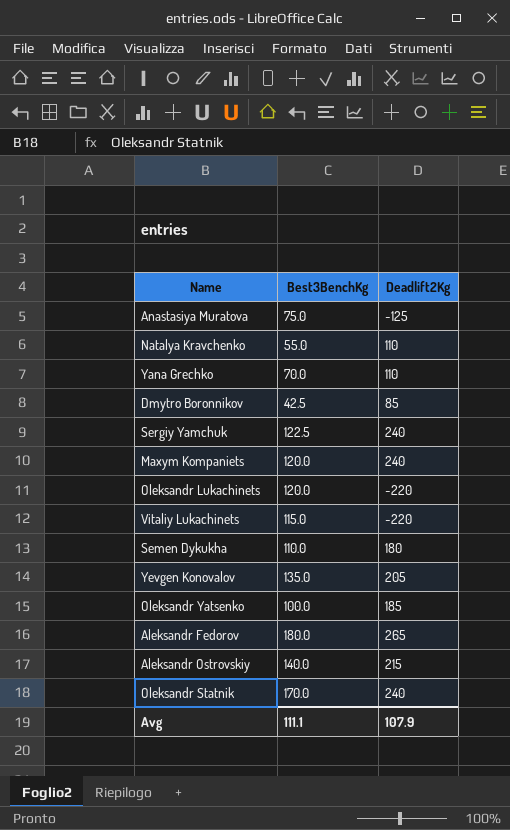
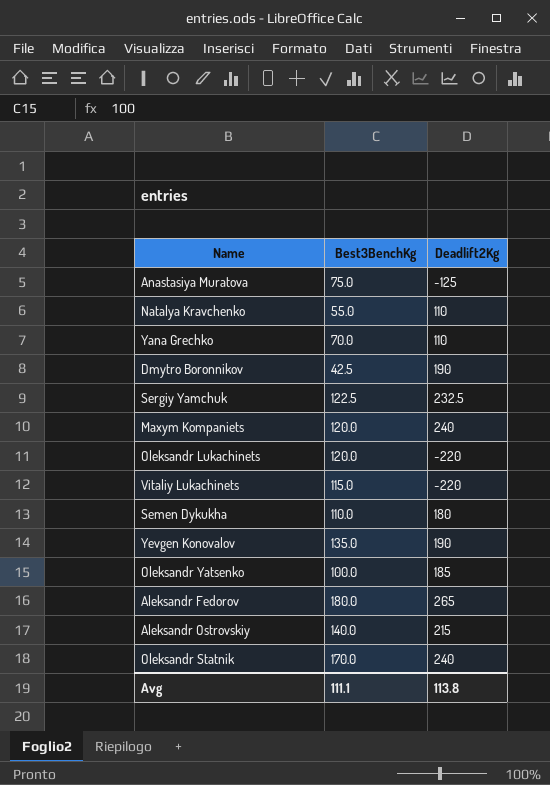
Dmytro Boronnikov | Deadlift2Kg: 85 -> 190
Sergiy Yamchuk | Deadlift2Kg: 240 -> 232.5
Yevgen Konovalov | Deadlift2Kg: 205 -> 190
Avg | Deadlift2Kg: 107.9 -> 113.8

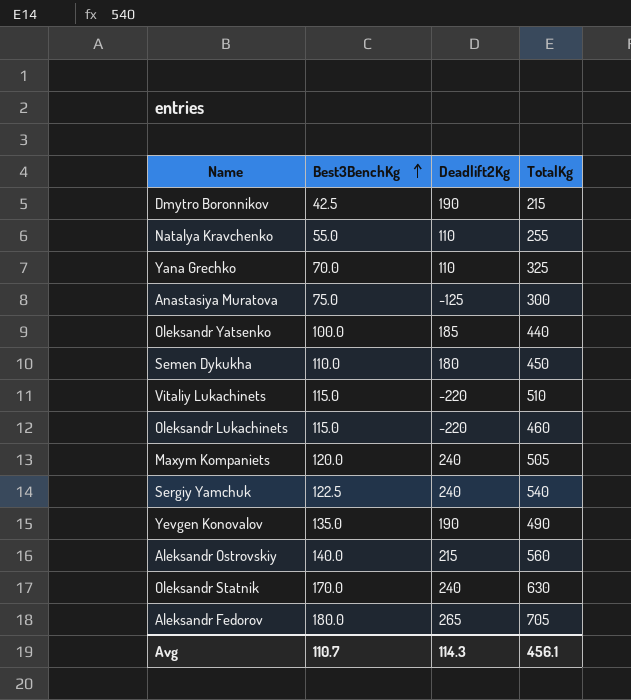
row order: none -> Best3BenchKg ascending
column TotalKg | position: none -> 4
Oleksandr Lukachinets | Best3BenchKg: 120.0 -> 115.0
Sergiy Yamchuk | Deadlift2Kg: 232.5 -> 240
Avg | Best3BenchKg: 111.1 -> 110.7
Avg | Deadlift2Kg: 113.8 -> 114.3

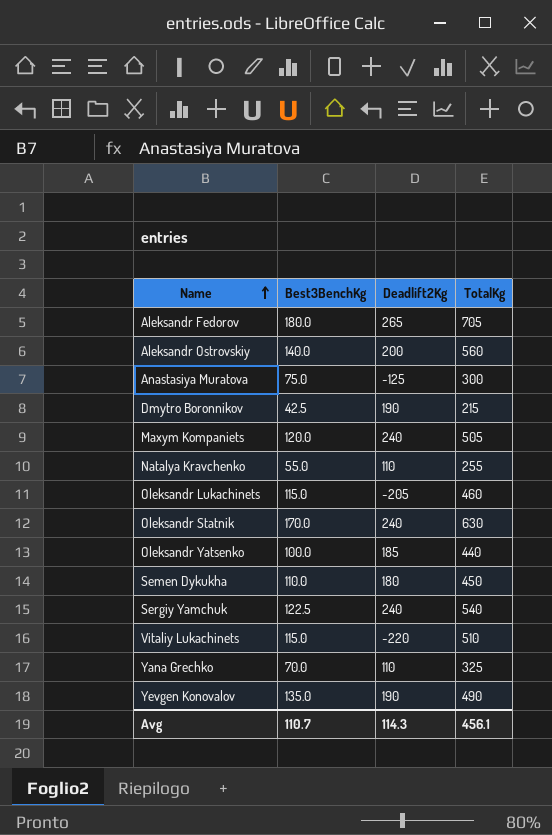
row order: Best3BenchKg ascending -> Name ascending
Aleksandr Ostrovskiy | Deadlift2Kg: 215 -> 200
Oleksandr Lukachinets | Deadlift2Kg: -220 -> -205

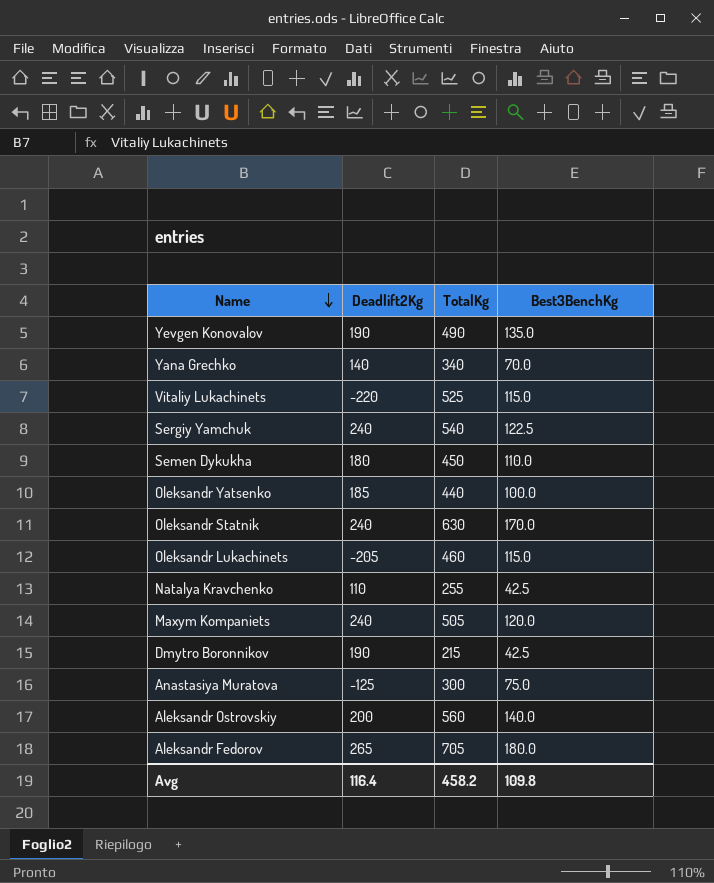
row order: Name ascending -> Name descending
column Best3BenchKg | position: 2 -> 4
Yana Grechko | Deadlift2Kg: 110 -> 140
Yana Grechko | TotalKg: 325 -> 340
Vitaliy Lukachinets | TotalKg: 510 -> 525
Natalya Kravchenko | Best3BenchKg: 55.0 -> 42.5
Avg | Deadlift2Kg: 114.3 -> 116.4
Avg | TotalKg: 456.1 -> 458.2
Avg | Best3BenchKg: 110.7 -> 109.8

